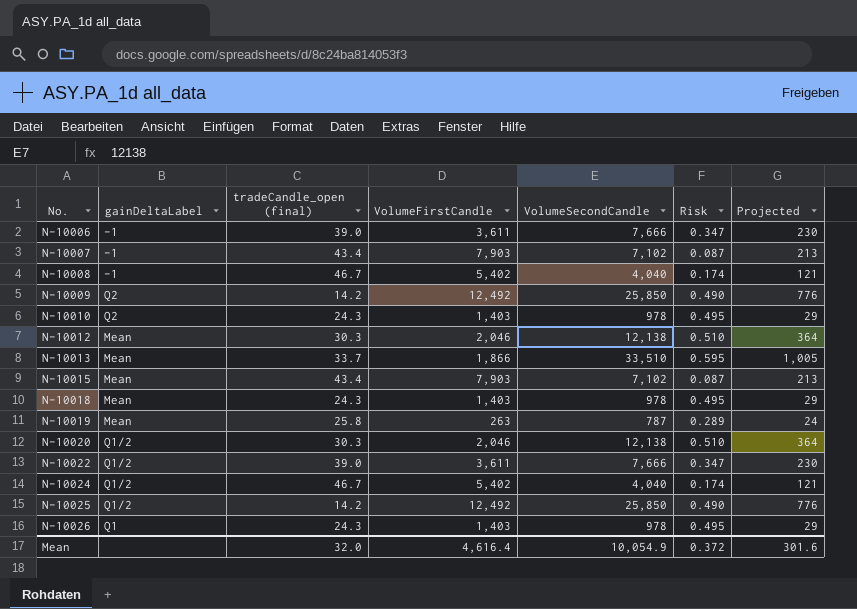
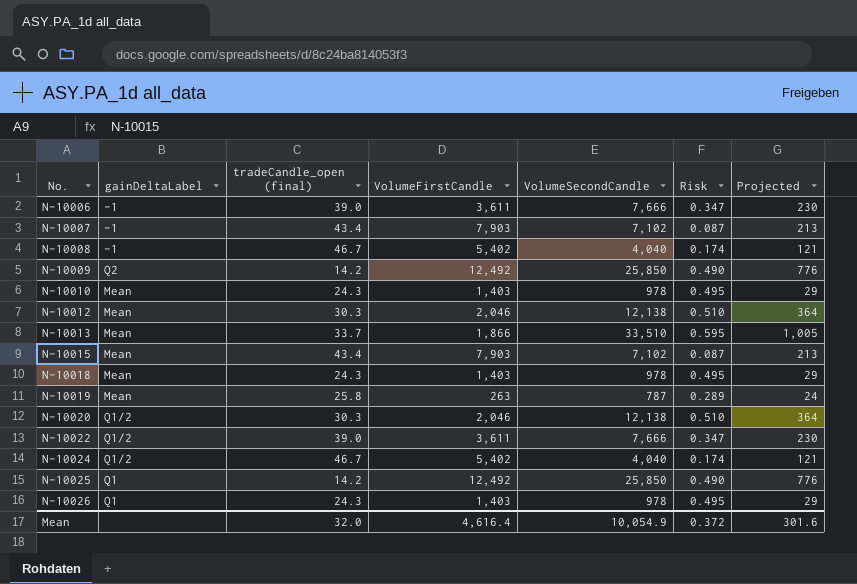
N-10010 | gainDeltaLabel: Q2 -> Mean
N-10025 | gainDeltaLabel: Q1/2 -> Q1

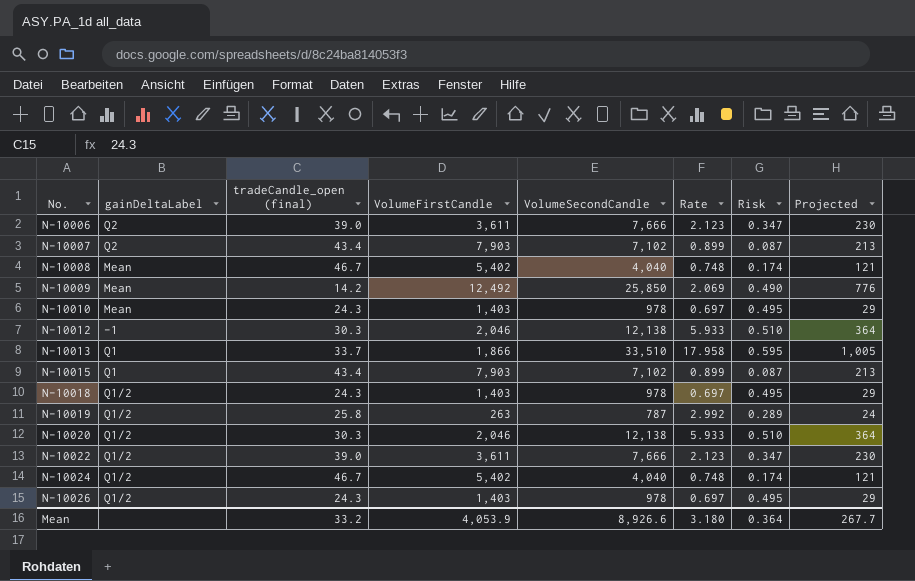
column Rate | formula: none -> [VolumeSecondCandle] / [VolumeFirstCandle]
row N-10025: Q1 | 14.2 | 12,492 | 25,850 | 0.490 | 776 -> none
N-10006 | gainDeltaLabel: -1 -> Q2
N-10007 | gainDeltaLabel: -1 -> Q2
N-10008 | gainDeltaLabel: -1 -> Mean
N-10009 | gainDeltaLabel: Q2 -> Mean
N-10012 | gainDeltaLabel: Mean -> -1
N-10013 | gainDeltaLabel: Mean -> Q1
N-10015 | gainDeltaLabel: Mean -> Q1
N-10018 | gainDeltaLabel: Mean -> Q1/2
N-10019 | gainDeltaLabel: Mean -> Q1/2
N-10026 | gainDeltaLabel: Q1 -> Q1/2
Mean | tradeCandle_open (final): 32.0 -> 33.2
Mean | VolumeFirstCandle: 4,616.4 -> 4,053.9
Mean | VolumeSecondCandle: 10,054.9 -> 8,926.6
Mean | Risk: 0.372 -> 0.364
Mean | Projected: 301.6 -> 267.7

